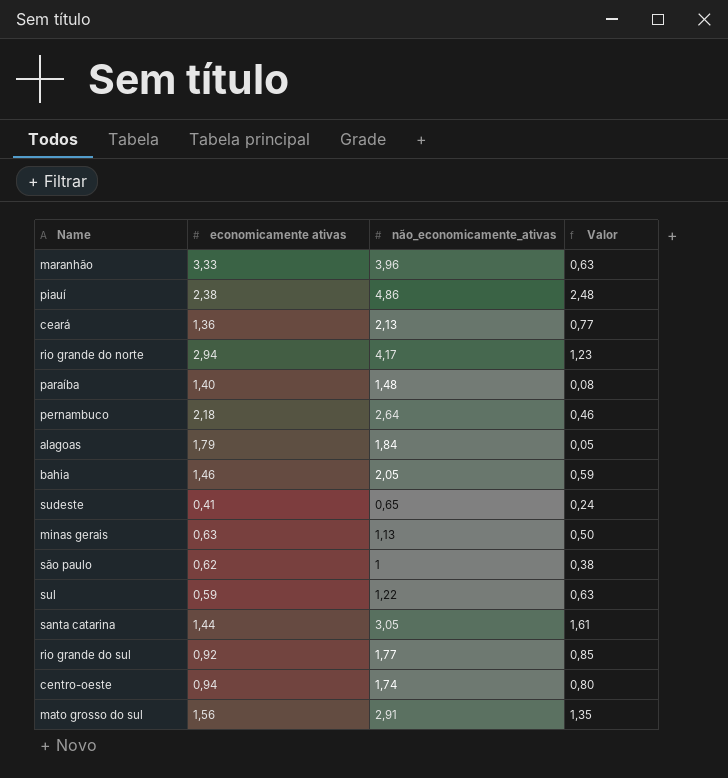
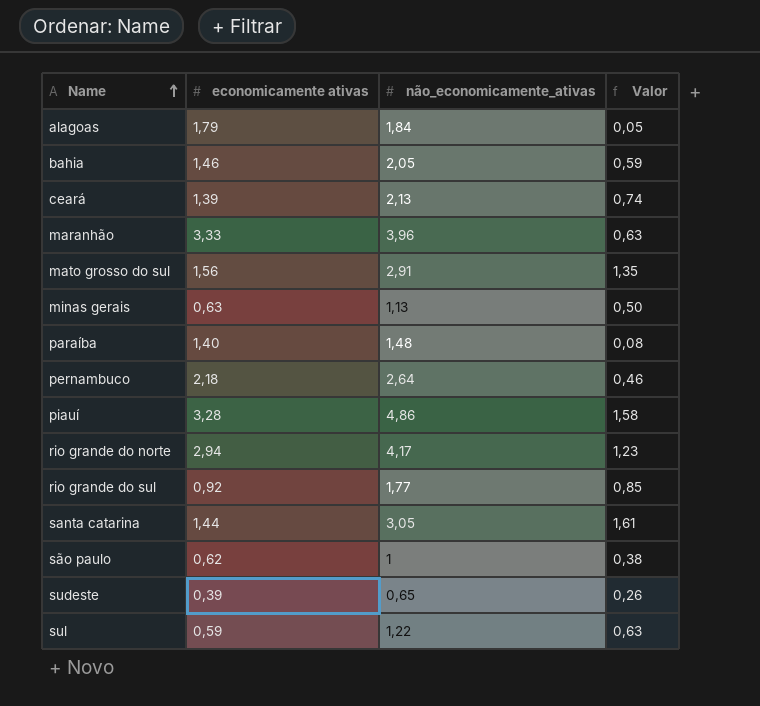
row order: none -> Name ascending
row centro-oeste: 0,94 | 1,74 | 0,80 -> none
ceará | economicamente ativas: 1,36 -> 1,39
ceará | Valor: 0,77 -> 0,74
piauí | economicamente ativas: 2,38 -> 3,28
piauí | Valor: 2,48 -> 1,58
sudeste | economicamente ativas: 0,41 -> 0,39
sudeste | Valor: 0,24 -> 0,26

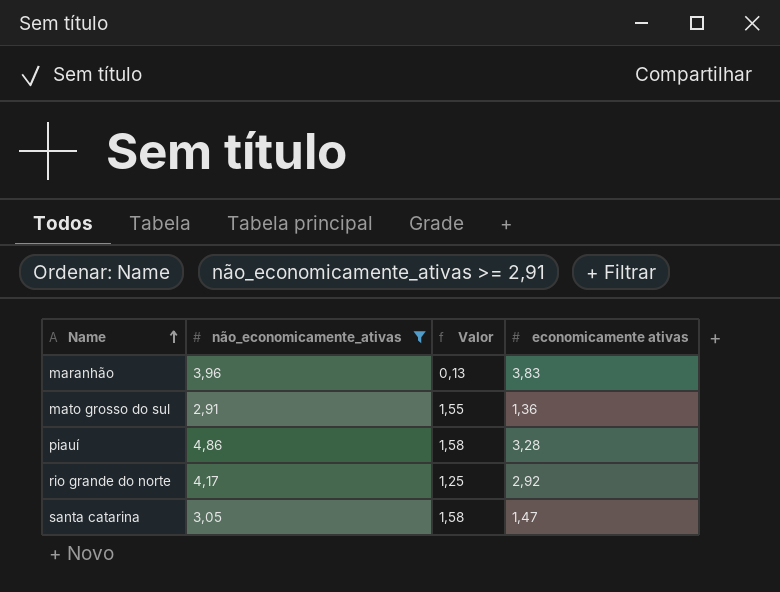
filter: none -> não_economicamente_ativas >= 2,91
column economicamente ativas | position: 2 -> 4
maranhão | Valor: 0,63 -> 0,13
maranhão | economicamente ativas: 3,33 -> 3,83
mato grosso do sul | Valor: 1,35 -> 1,55
mato grosso do sul | economicamente ativas: 1,56 -> 1,36
rio grande do norte | Valor: 1,23 -> 1,25
rio grande do norte | economicamente ativas: 2,94 -> 2,92
santa catarina | Valor: 1,61 -> 1,58
santa catarina | economicamente ativas: 1,44 -> 1,47

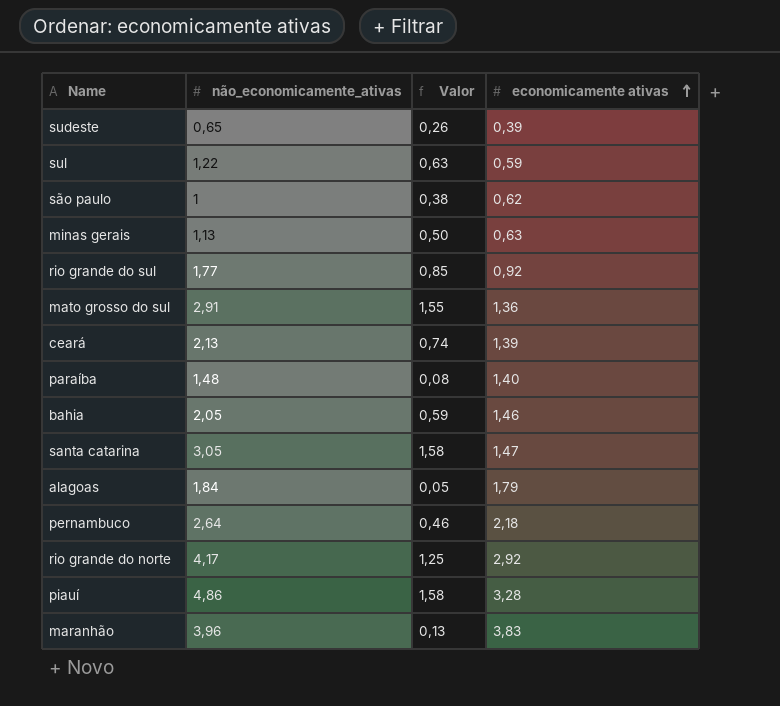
filter: não_economicamente_ativas >= 2,91 -> none
row order: Name ascending -> economicamente ativas ascending

